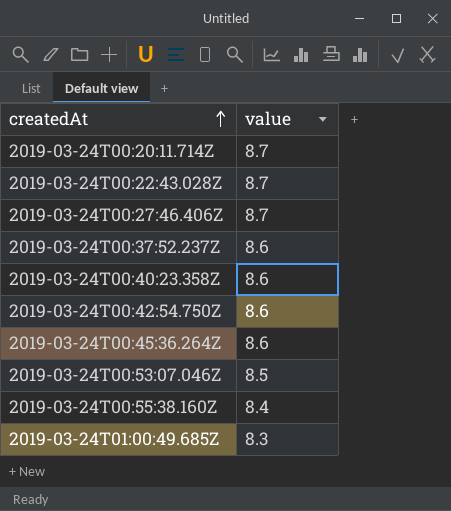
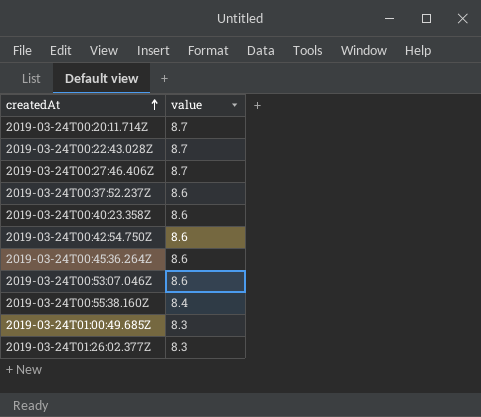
2019-03-24T00:53:07.046Z | value: 8.5 -> 8.6
row 2019-03-24T01:26:02.377Z: none -> 8.3

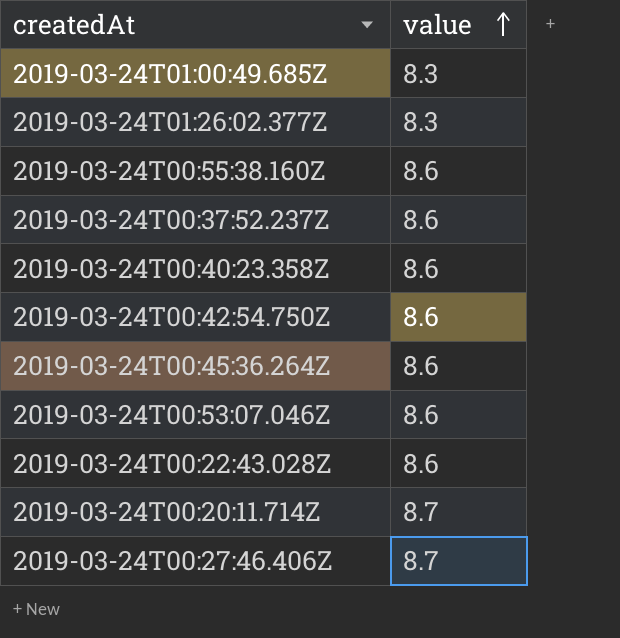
row order: createdAt ascending -> value ascending
2019-03-24T00:55:38.160Z | value: 8.4 -> 8.6
2019-03-24T00:22:43.028Z | value: 8.7 -> 8.6

